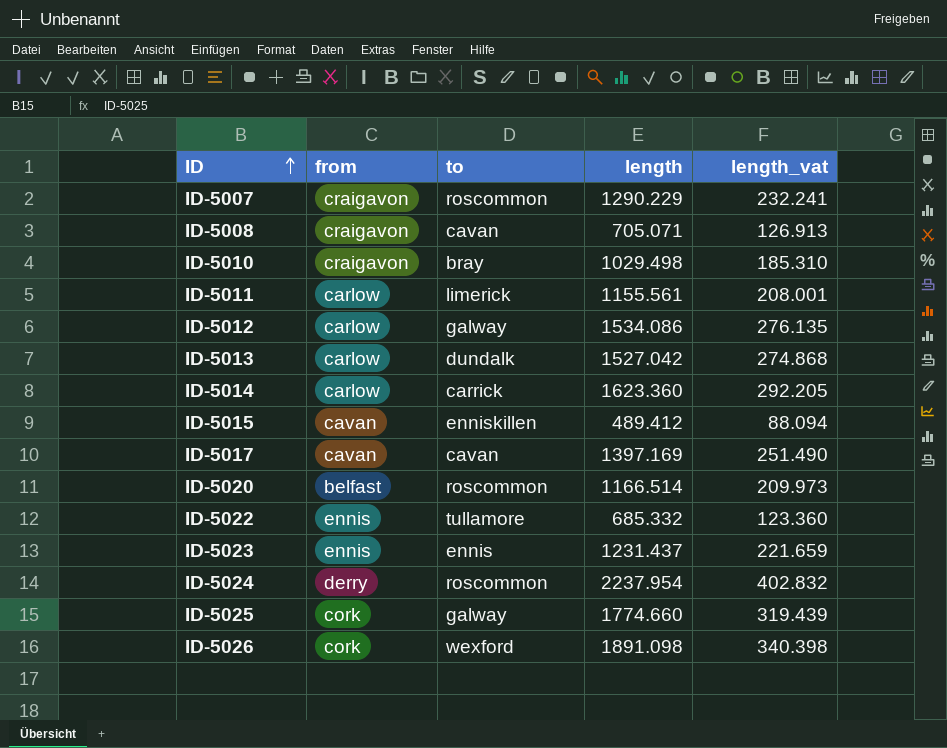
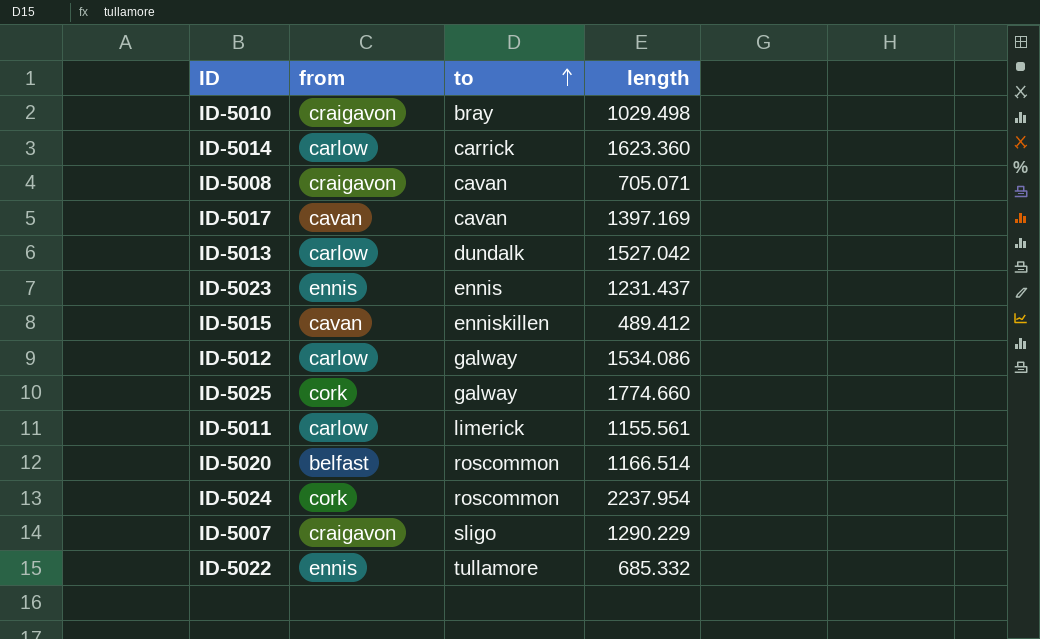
row order: ID ascending -> to ascending
column length_vat | formula: [length] * 0.18 -> none
row ID-5026: cork | wexford | 1891.098 | 340.398 -> none
ID-5024 | from: derry -> cork
ID-5007 | to: roscommon -> sligo

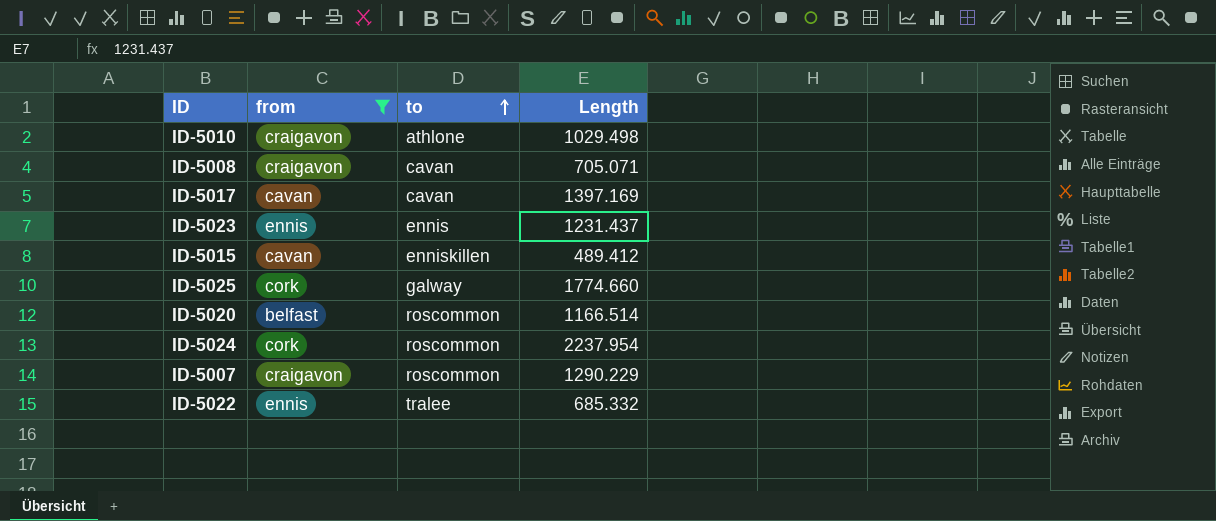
filter: none -> from != carlow
column name: length -> Length
ID-5010 | to: bray -> athlone
ID-5007 | to: sligo -> roscommon
ID-5022 | to: tullamore -> tralee

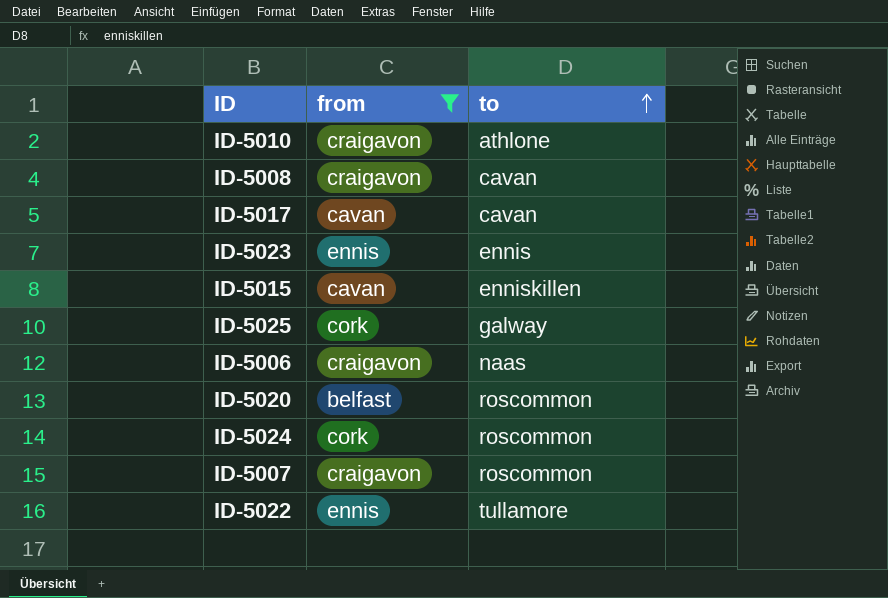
column Length | position: 4 -> none
row ID-5006: none -> craigavon | naas
ID-5022 | to: tralee -> tullamore

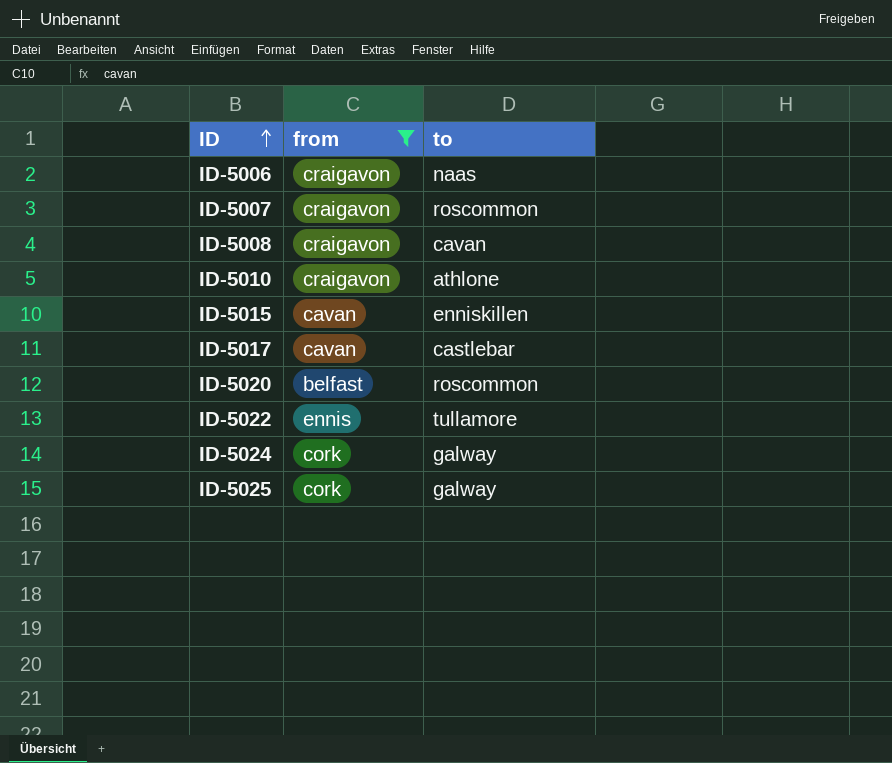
row order: to ascending -> ID ascending
row ID-5023: ennis | ennis -> none
ID-5017 | to: cavan -> castlebar
ID-5024 | to: roscommon -> galway

